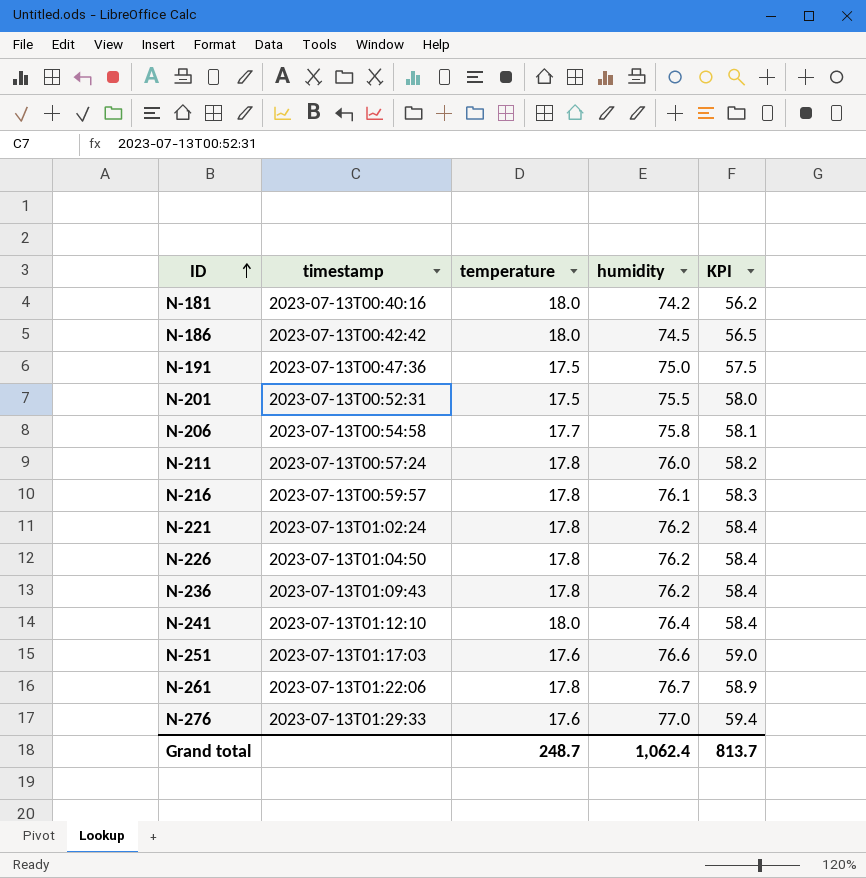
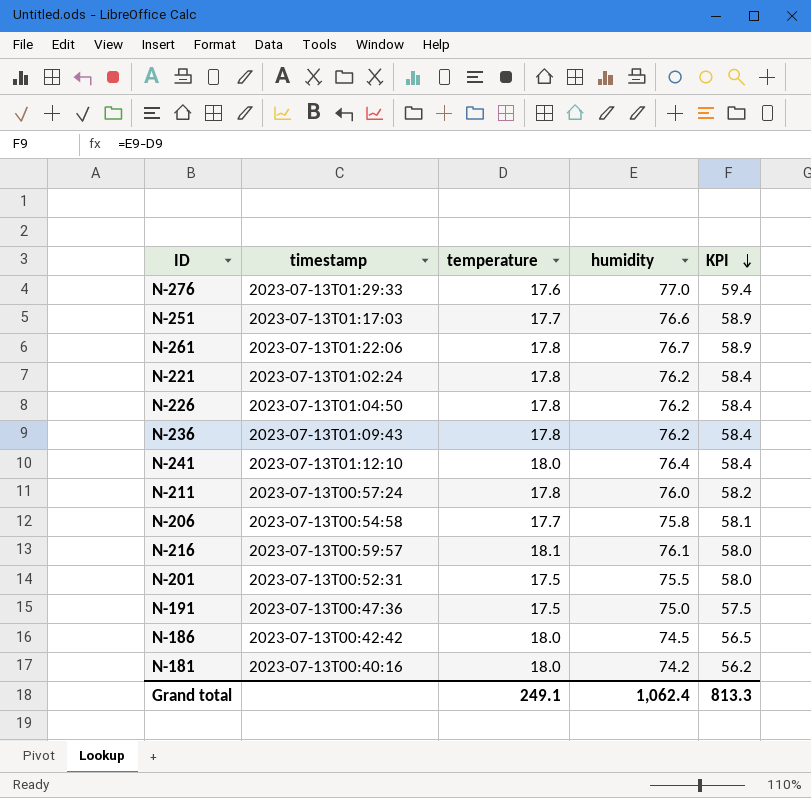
row order: ID ascending -> KPI descending
N-251 | temperature: 17.6 -> 17.7
N-251 | KPI: 59.0 -> 58.9
N-216 | temperature: 17.8 -> 18.1
N-216 | KPI: 58.3 -> 58.0
Grand total | temperature: 248.7 -> 249.1
Grand total | KPI: 813.7 -> 813.3

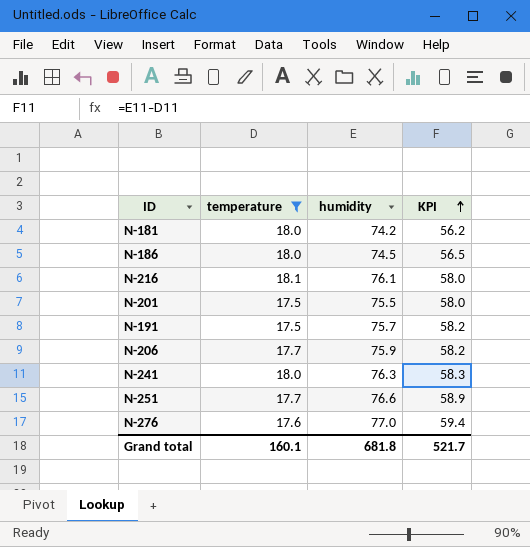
filter: none -> temperature != 17.8
row order: KPI descending -> KPI ascending
column timestamp | position: 2 -> none
N-191 | humidity: 75.0 -> 75.7
N-191 | KPI: 57.5 -> 58.2
N-206 | humidity: 75.8 -> 75.9
N-206 | KPI: 58.1 -> 58.2
N-241 | humidity: 76.4 -> 76.3
N-241 | KPI: 58.4 -> 58.3
Grand total | temperature: 249.1 -> 160.1
Grand total | humidity: 1,062.4 -> 681.8
Grand total | KPI: 813.3 -> 521.7

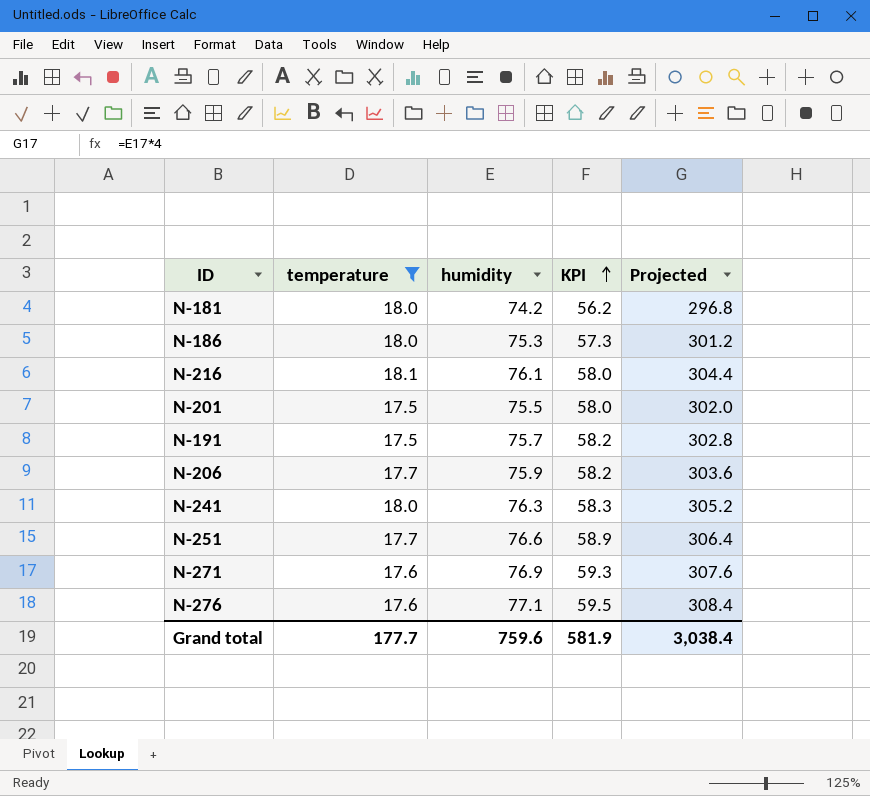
column Projected | formula: none -> [humidity] * 4
N-186 | humidity: 74.5 -> 75.3
N-186 | KPI: 56.5 -> 57.3
row N-271: none -> 17.6 | 76.9 | 59.3 | 307.6
N-276 | humidity: 77.0 -> 77.1
N-276 | KPI: 59.4 -> 59.5
Grand total | temperature: 160.1 -> 177.7
Grand total | humidity: 681.8 -> 759.6
Grand total | KPI: 521.7 -> 581.9

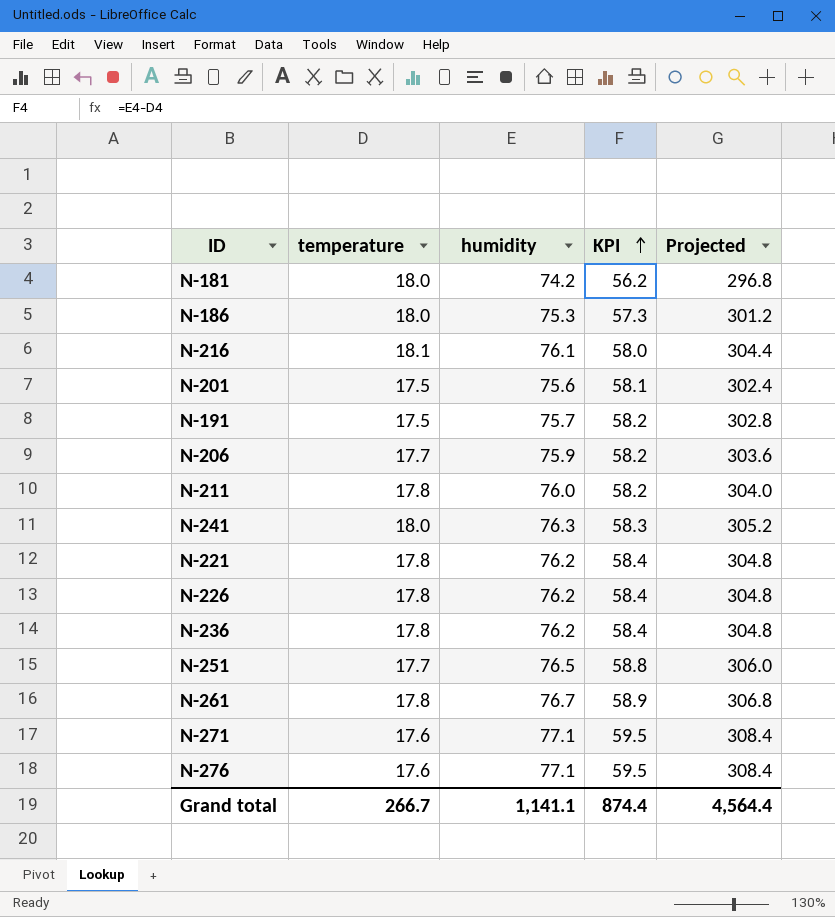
filter: temperature != 17.8 -> none
N-201 | humidity: 75.5 -> 75.6
N-201 | KPI: 58.0 -> 58.1
N-201 | Projected: 302.0 -> 302.4
N-251 | humidity: 76.6 -> 76.5
N-251 | KPI: 58.9 -> 58.8
N-251 | Projected: 306.4 -> 306.0
N-271 | humidity: 76.9 -> 77.1
N-271 | KPI: 59.3 -> 59.5
N-271 | Projected: 307.6 -> 308.4
Grand total | temperature: 177.7 -> 266.7
Grand total | humidity: 759.6 -> 1,141.1
Grand total | KPI: 581.9 -> 874.4
Grand total | Projected: 3,038.4 -> 4,564.4

